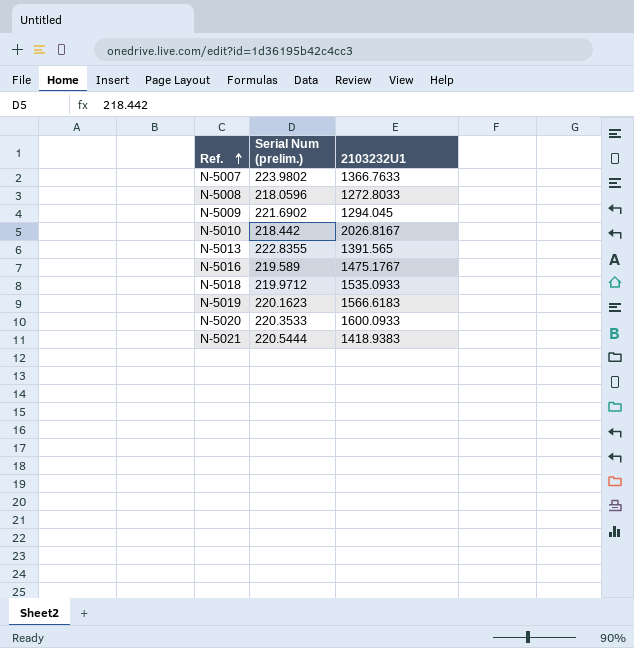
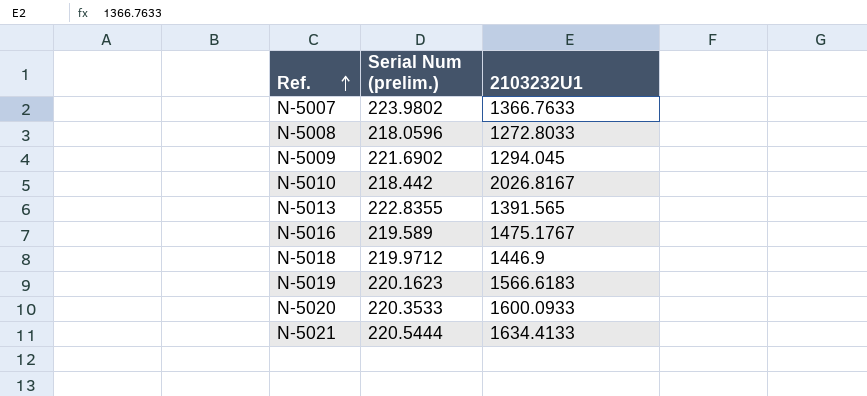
N-5018 | 2103232U1: 1535.0933 -> 1446.9
N-5021 | 2103232U1: 1418.9383 -> 1634.4133

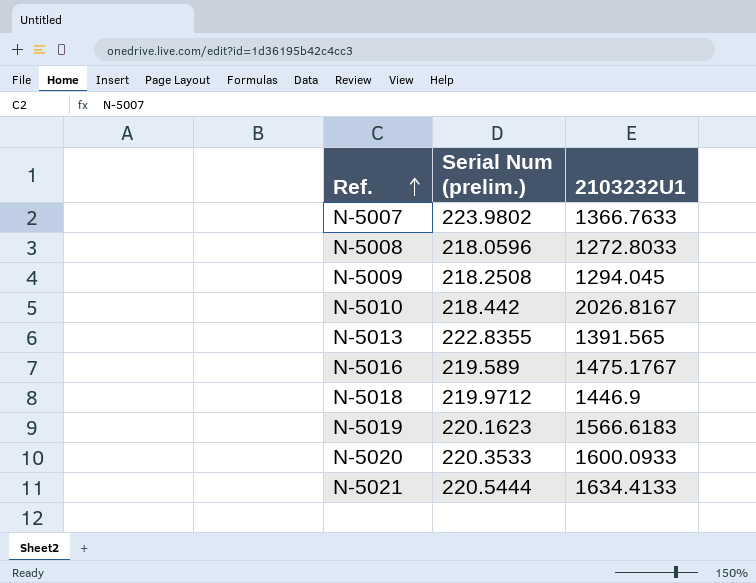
N-5009 | Serial Num (prelim.): 221.6902 -> 218.2508

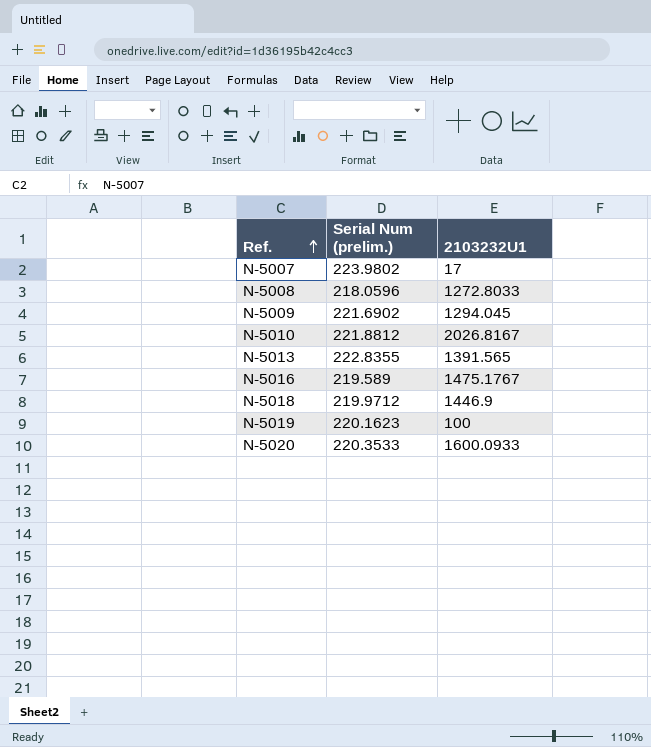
row N-5021: 220.5444 | 1634.4133 -> none
N-5007 | 2103232U1: 1366.7633 -> 17
N-5009 | Serial Num (prelim.): 218.2508 -> 221.6902
N-5010 | Serial Num (prelim.): 218.442 -> 221.8812
N-5019 | 2103232U1: 1566.6183 -> 100

